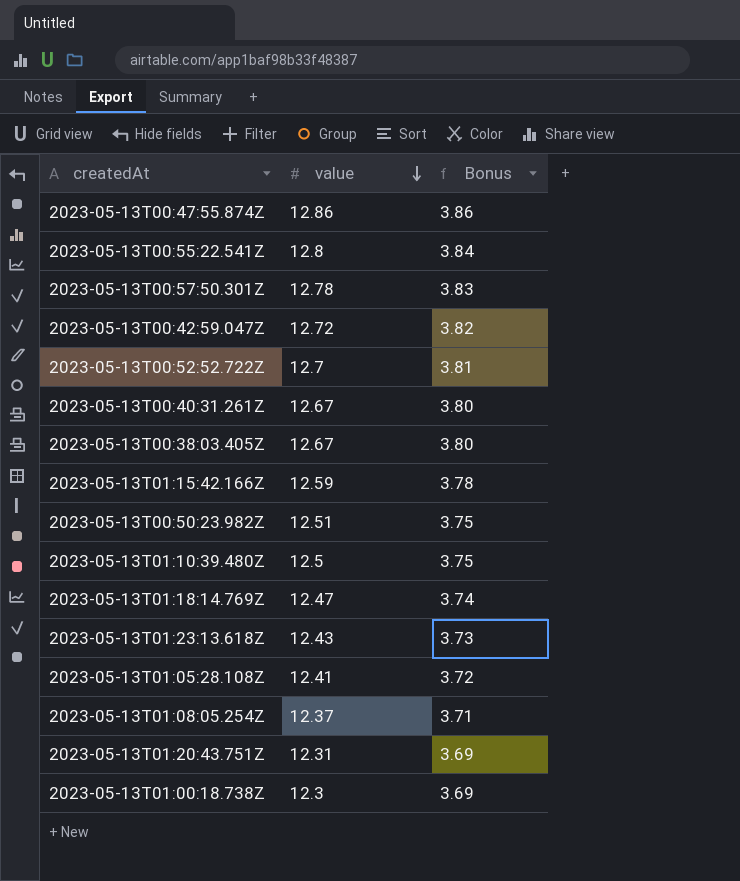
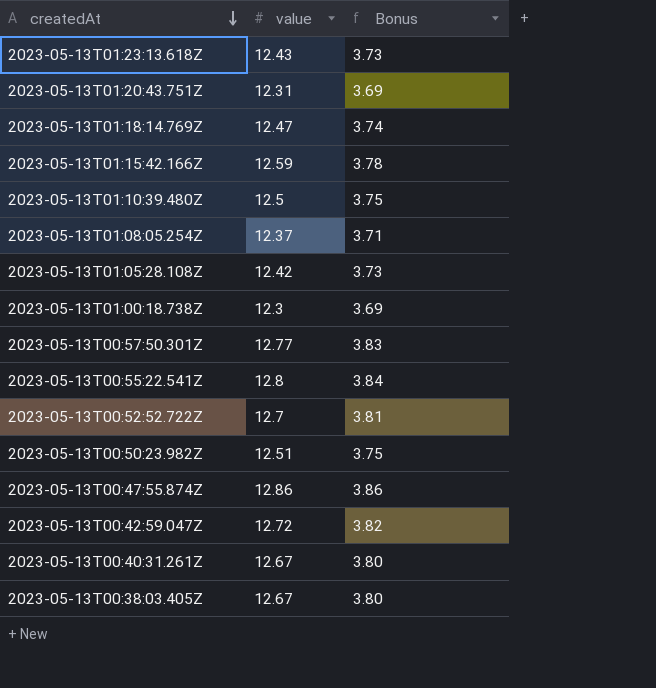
row order: value descending -> createdAt descending
2023-05-13T01:05:28.108Z | value: 12.41 -> 12.42
2023-05-13T01:05:28.108Z | Bonus: 3.72 -> 3.73
2023-05-13T00:57:50.301Z | value: 12.78 -> 12.77

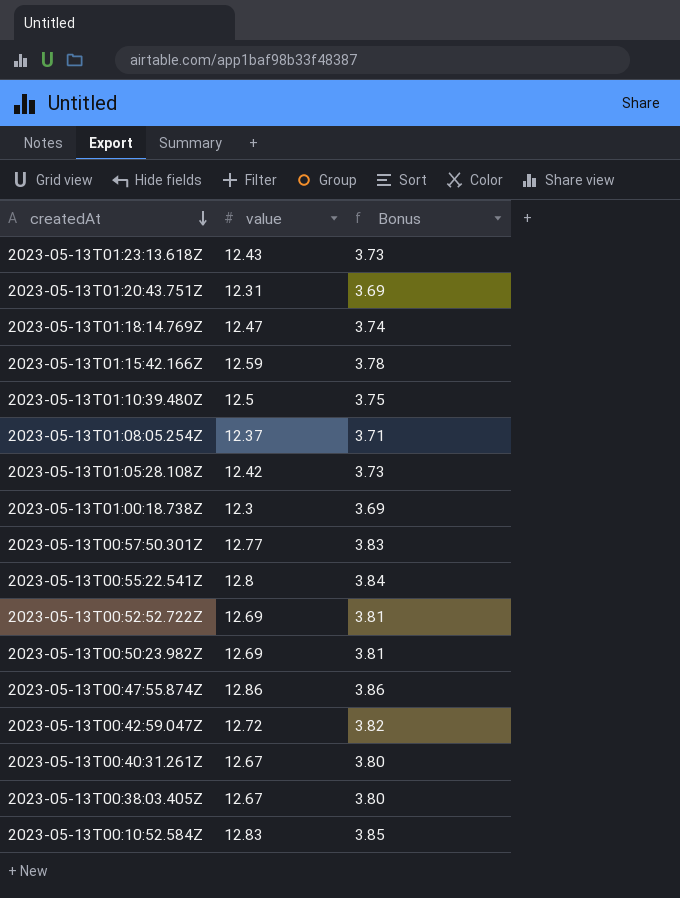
2023-05-13T00:52:52.722Z | value: 12.7 -> 12.69
2023-05-13T00:50:23.982Z | value: 12.51 -> 12.69
2023-05-13T00:50:23.982Z | Bonus: 3.75 -> 3.81
row 2023-05-13T00:10:52.584Z: none -> 12.83 | 3.85

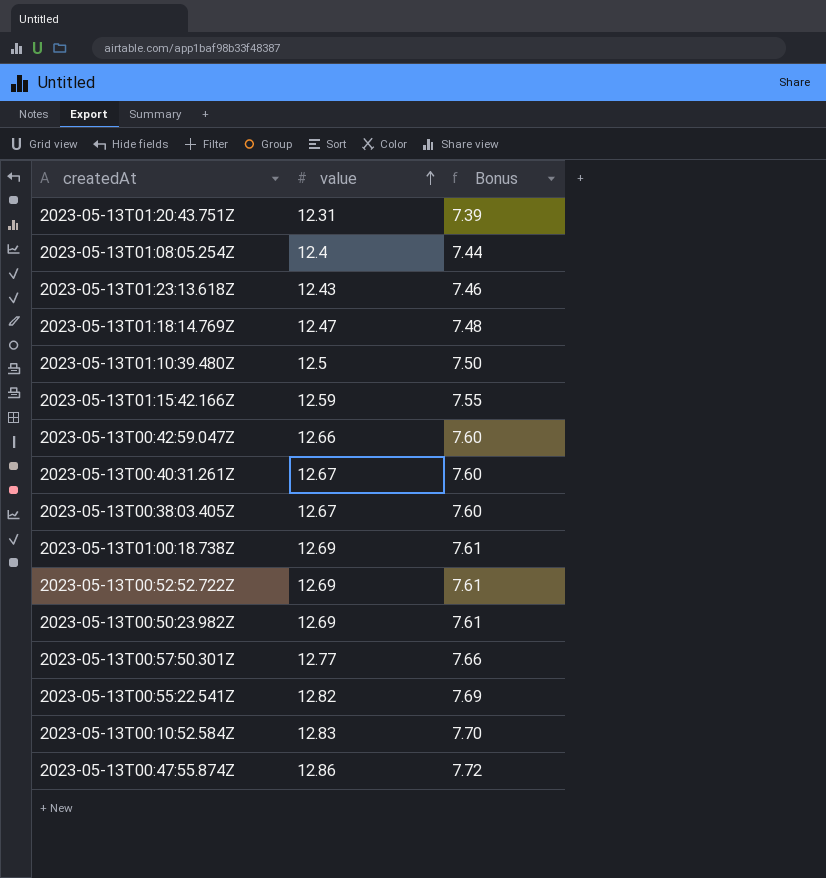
row order: createdAt descending -> value ascending
column Bonus | formula: [value] * 0.3 -> [value] * 0.6
row 2023-05-13T01:05:28.108Z: 12.42 | 3.73 -> none
2023-05-13T01:08:05.254Z | value: 12.37 -> 12.4
2023-05-13T00:42:59.047Z | value: 12.72 -> 12.66
2023-05-13T01:00:18.738Z | value: 12.3 -> 12.69
2023-05-13T00:55:22.541Z | value: 12.8 -> 12.82

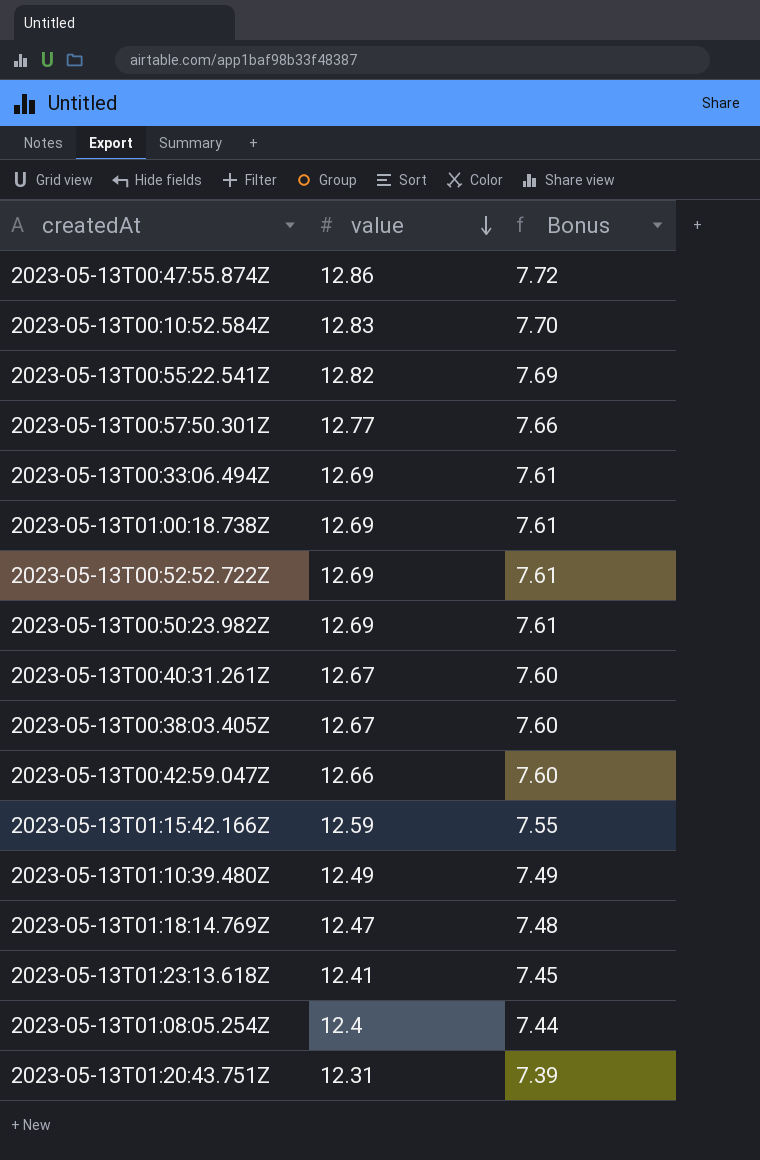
row order: value ascending -> value descending
row 2023-05-13T00:33:06.494Z: none -> 12.69 | 7.61
2023-05-13T01:10:39.480Z | value: 12.5 -> 12.49
2023-05-13T01:10:39.480Z | Bonus: 7.50 -> 7.49
2023-05-13T01:23:13.618Z | value: 12.43 -> 12.41
2023-05-13T01:23:13.618Z | Bonus: 7.46 -> 7.45

